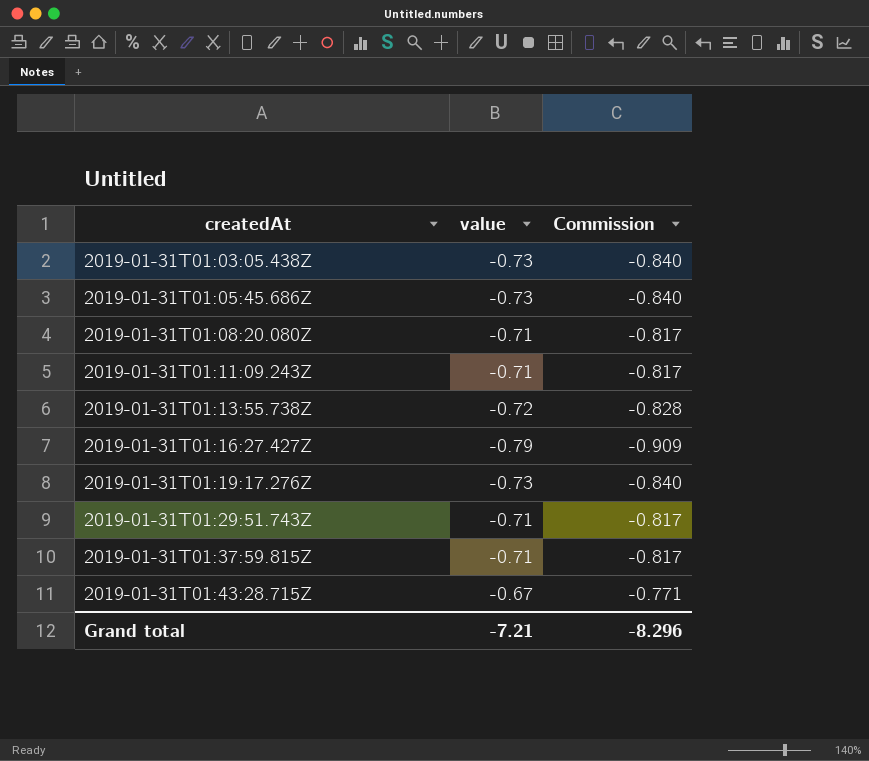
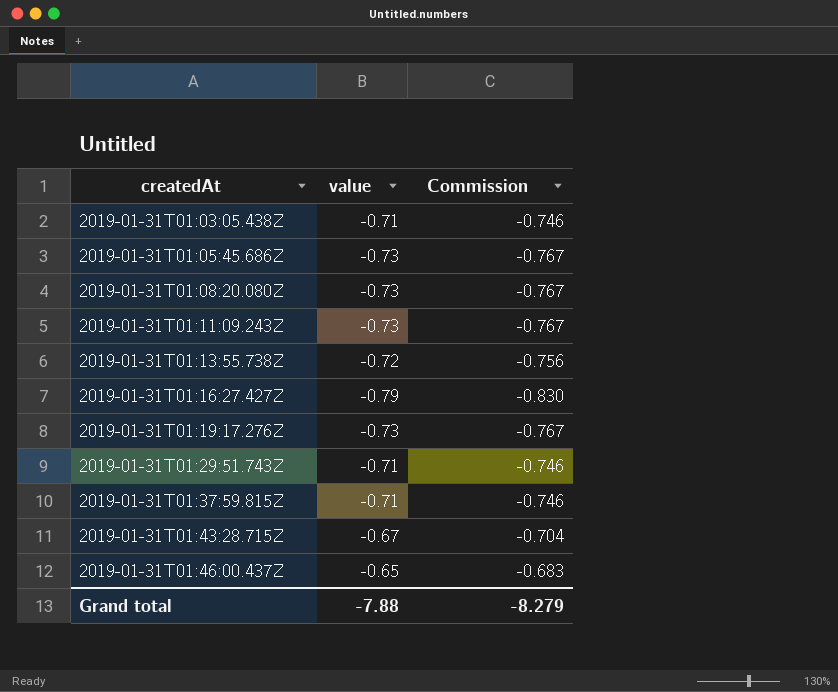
column Commission | formula: [value] * 1.15 -> [value] * 1.05
2019-01-31T01:03:05.438Z | value: -0.73 -> -0.71
2019-01-31T01:08:20.080Z | value: -0.71 -> -0.73
2019-01-31T01:11:09.243Z | value: -0.71 -> -0.73
row 2019-01-31T01:46:00.437Z: none -> -0.65 | -0.683
Grand total | value: -7.21 -> -7.88
Grand total | Commission: -8.296 -> -8.279

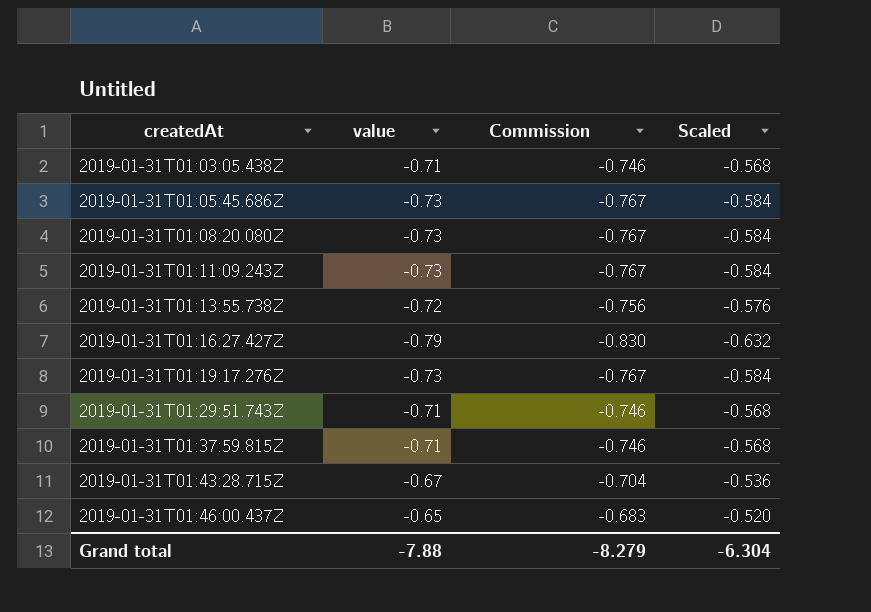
column Scaled | formula: none -> [value] * 0.8

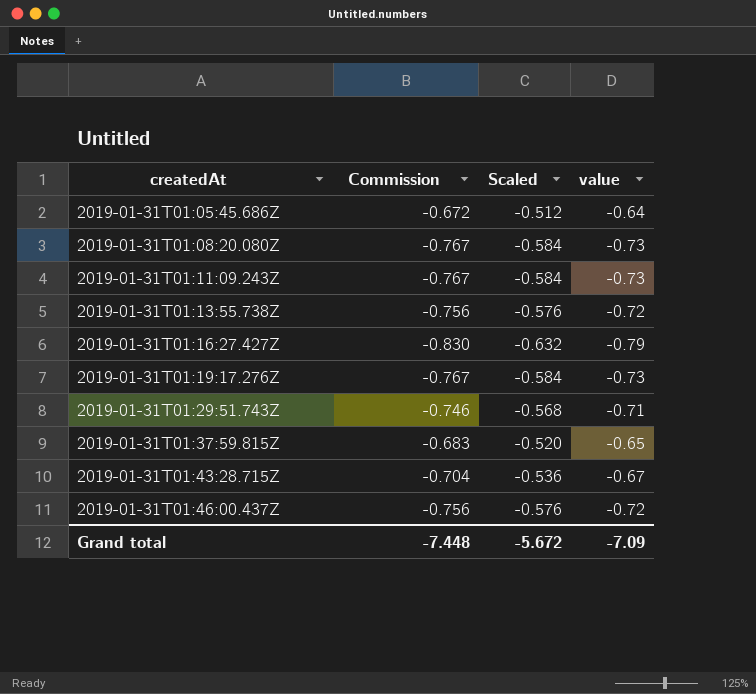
column value | position: 2 -> 4
row 2019-01-31T01:03:05.438Z: -0.71 | -0.746 | -0.568 -> none
2019-01-31T01:05:45.686Z | Commission: -0.767 -> -0.672
2019-01-31T01:05:45.686Z | Scaled: -0.584 -> -0.512
2019-01-31T01:05:45.686Z | value: -0.73 -> -0.64
2019-01-31T01:37:59.815Z | Commission: -0.746 -> -0.683
2019-01-31T01:37:59.815Z | Scaled: -0.568 -> -0.520
2019-01-31T01:37:59.815Z | value: -0.71 -> -0.65
2019-01-31T01:46:00.437Z | Commission: -0.683 -> -0.756
2019-01-31T01:46:00.437Z | Scaled: -0.520 -> -0.576
2019-01-31T01:46:00.437Z | value: -0.65 -> -0.72
Grand total | Commission: -8.279 -> -7.448
Grand total | Scaled: -6.304 -> -5.672
Grand total | value: -7.88 -> -7.09

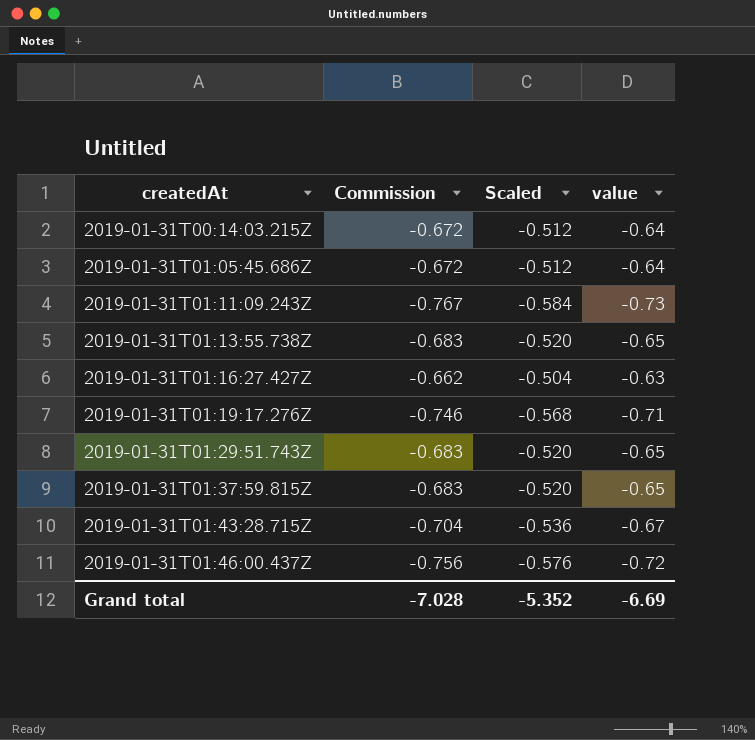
row 2019-01-31T01:08:20.080Z: -0.767 | -0.584 | -0.73 -> none
row 2019-01-31T00:14:03.215Z: none -> -0.672 | -0.512 | -0.64
2019-01-31T01:13:55.738Z | Commission: -0.756 -> -0.683
2019-01-31T01:13:55.738Z | Scaled: -0.576 -> -0.520
2019-01-31T01:13:55.738Z | value: -0.72 -> -0.65
2019-01-31T01:16:27.427Z | Commission: -0.830 -> -0.662
2019-01-31T01:16:27.427Z | Scaled: -0.632 -> -0.504
2019-01-31T01:16:27.427Z | value: -0.79 -> -0.63
2019-01-31T01:19:17.276Z | Commission: -0.767 -> -0.746
2019-01-31T01:19:17.276Z | Scaled: -0.584 -> -0.568
2019-01-31T01:19:17.276Z | value: -0.73 -> -0.71
2019-01-31T01:29:51.743Z | Commission: -0.746 -> -0.683
2019-01-31T01:29:51.743Z | Scaled: -0.568 -> -0.520
2019-01-31T01:29:51.743Z | value: -0.71 -> -0.65
Grand total | Commission: -7.448 -> -7.028
Grand total | Scaled: -5.672 -> -5.352
Grand total | value: -7.09 -> -6.69

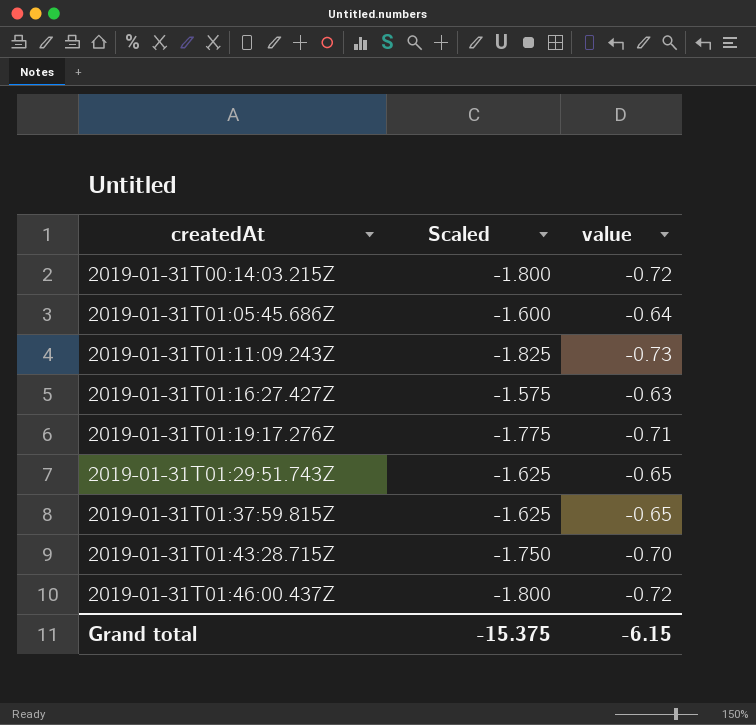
column Commission | formula: [value] * 1.05 -> none
column Scaled | formula: [value] * 0.8 -> [value] * 2.5
row 2019-01-31T01:13:55.738Z: -0.683 | -0.520 | -0.65 -> none
2019-01-31T00:14:03.215Z | value: -0.64 -> -0.72
2019-01-31T01:43:28.715Z | value: -0.67 -> -0.70
Grand total | Scaled: -5.352 -> -15.375
Grand total | value: -6.69 -> -6.15

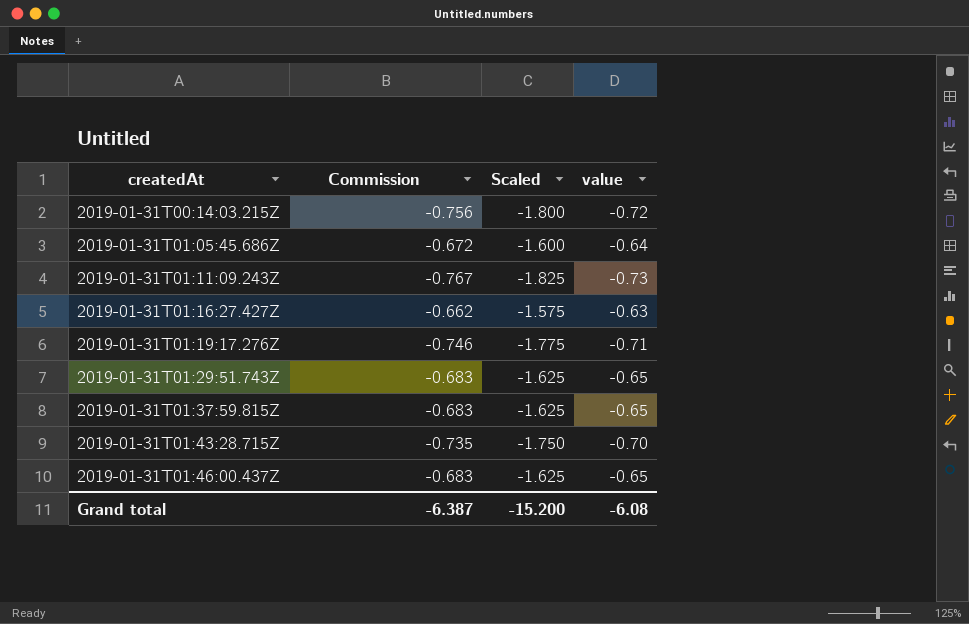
column Commission | formula: none -> [value] * 1.05
2019-01-31T01:46:00.437Z | Scaled: -1.800 -> -1.625
2019-01-31T01:46:00.437Z | value: -0.72 -> -0.65
Grand total | Scaled: -15.375 -> -15.200
Grand total | value: -6.15 -> -6.08

